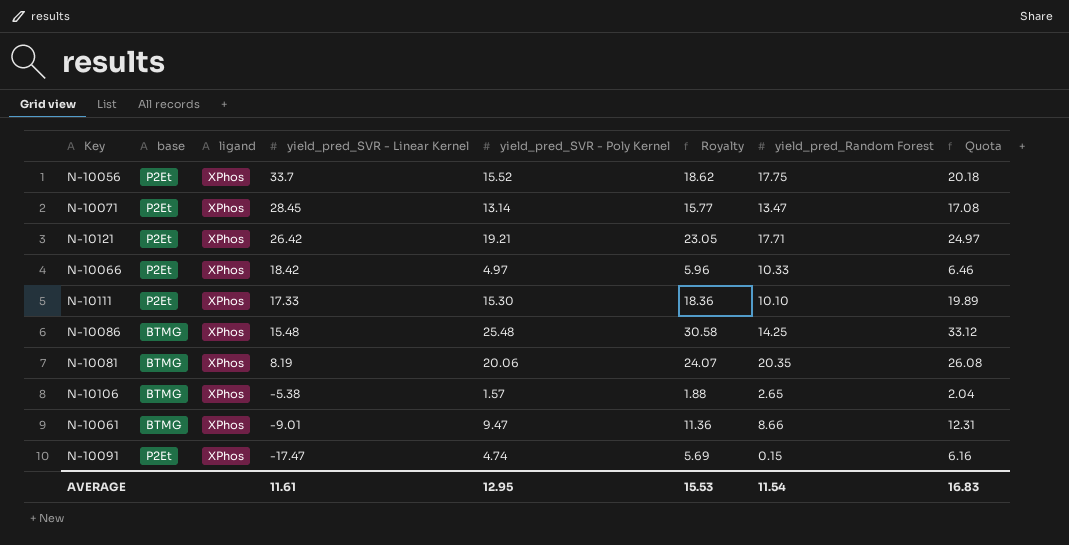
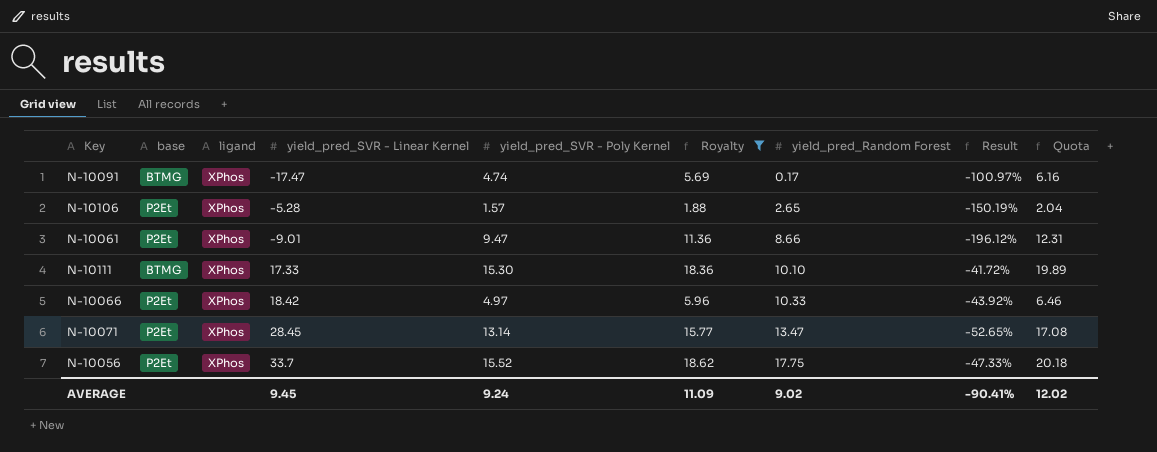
filter: none -> Royalty <= 18.62
row order: yield_pred_SVR - Linear Kernel descending -> yield_pred_Random Forest ascending
column Result | formula: none -> ([yield_pred_Random Forest] - [yield_pred_SVR - Linear Kernel]) / [yield_pred_SVR - Linear Kernel]
N-10091 | base: P2Et -> BTMG
N-10091 | yield_pred_Random Forest: 0.15 -> 0.17
N-10106 | base: BTMG -> P2Et
N-10106 | yield_pred_SVR - Linear Kernel: -5.38 -> -5.28
N-10061 | base: BTMG -> P2Et
N-10111 | base: P2Et -> BTMG
AVERAGE | yield_pred_SVR - Linear Kernel: 11.61 -> 9.45
AVERAGE | yield_pred_SVR - Poly Kernel: 12.95 -> 9.24
AVERAGE | Royalty: 15.53 -> 11.09
AVERAGE | yield_pred_Random Forest: 11.54 -> 9.02
AVERAGE | Quota: 16.83 -> 12.02

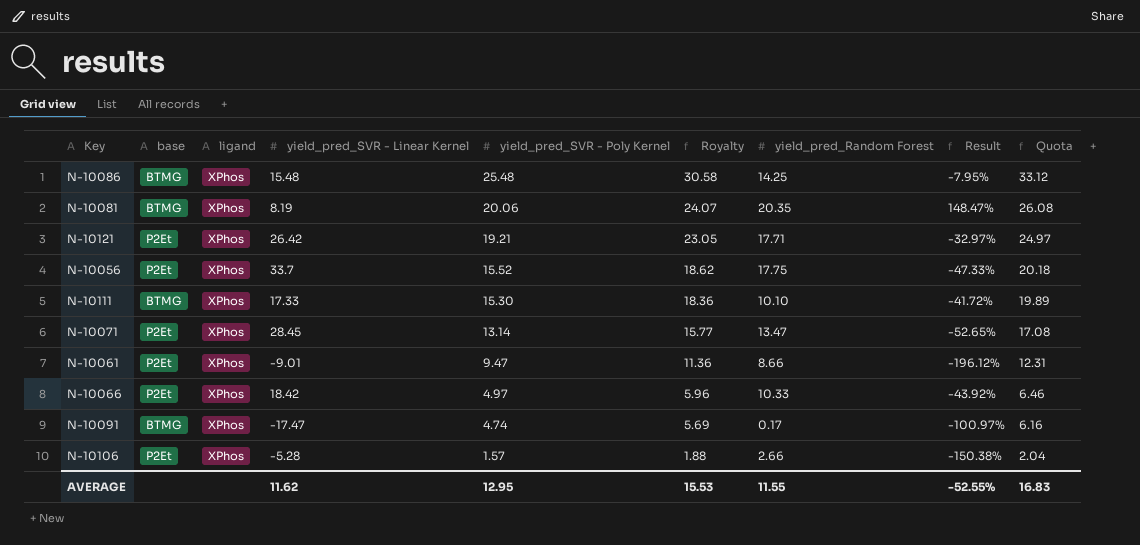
filter: Royalty <= 18.62 -> none
row order: yield_pred_Random Forest ascending -> yield_pred_SVR - Poly Kernel descending
N-10106 | yield_pred_Random Forest: 2.65 -> 2.66
N-10106 | Result: -150.19% -> -150.38%
AVERAGE | yield_pred_SVR - Linear Kernel: 9.45 -> 11.62
AVERAGE | yield_pred_SVR - Poly Kernel: 9.24 -> 12.95
AVERAGE | Royalty: 11.09 -> 15.53
AVERAGE | yield_pred_Random Forest: 9.02 -> 11.55
AVERAGE | Result: -90.41% -> -52.55%
AVERAGE | Quota: 12.02 -> 16.83

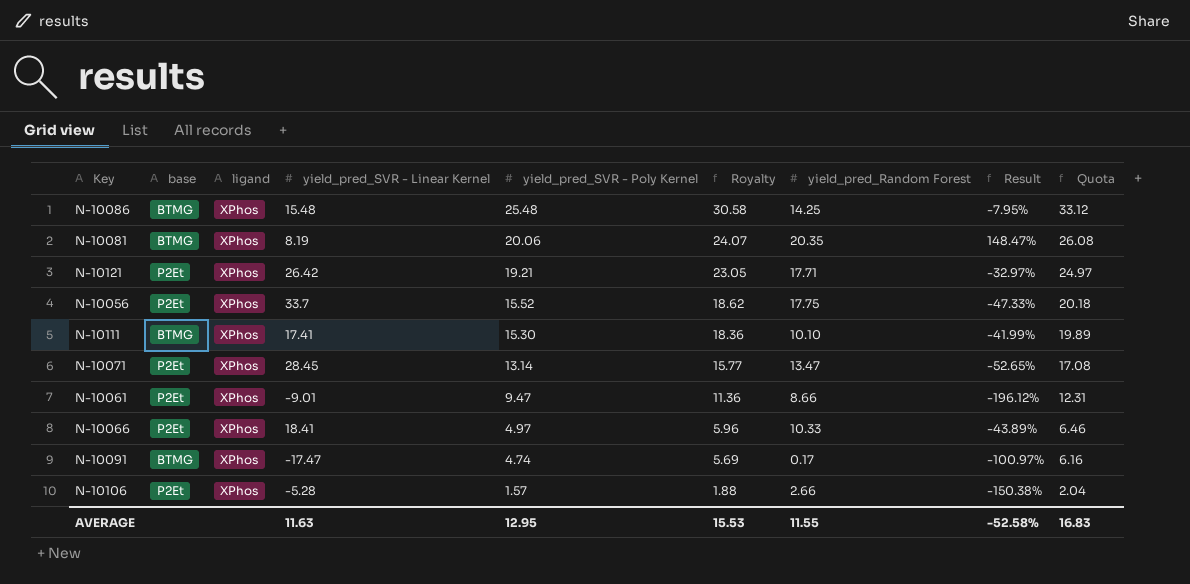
N-10111 | yield_pred_SVR - Linear Kernel: 17.33 -> 17.41
N-10111 | Result: -41.72% -> -41.99%
N-10066 | yield_pred_SVR - Linear Kernel: 18.42 -> 18.41
N-10066 | Result: -43.92% -> -43.89%
AVERAGE | yield_pred_SVR - Linear Kernel: 11.62 -> 11.63
AVERAGE | Result: -52.55% -> -52.58%

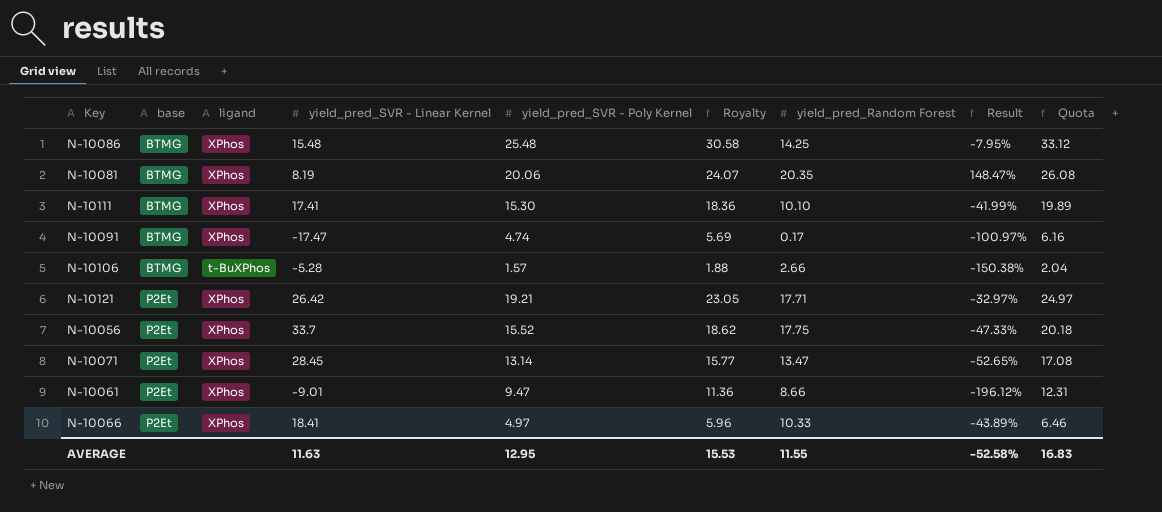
row order: yield_pred_SVR - Poly Kernel descending -> base ascending
N-10106 | base: P2Et -> BTMG
N-10106 | ligand: XPhos -> t-BuXPhos

